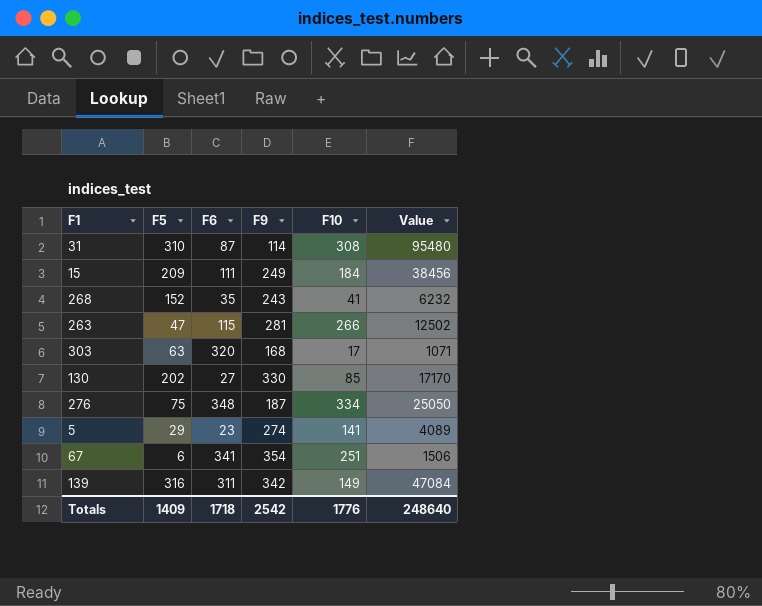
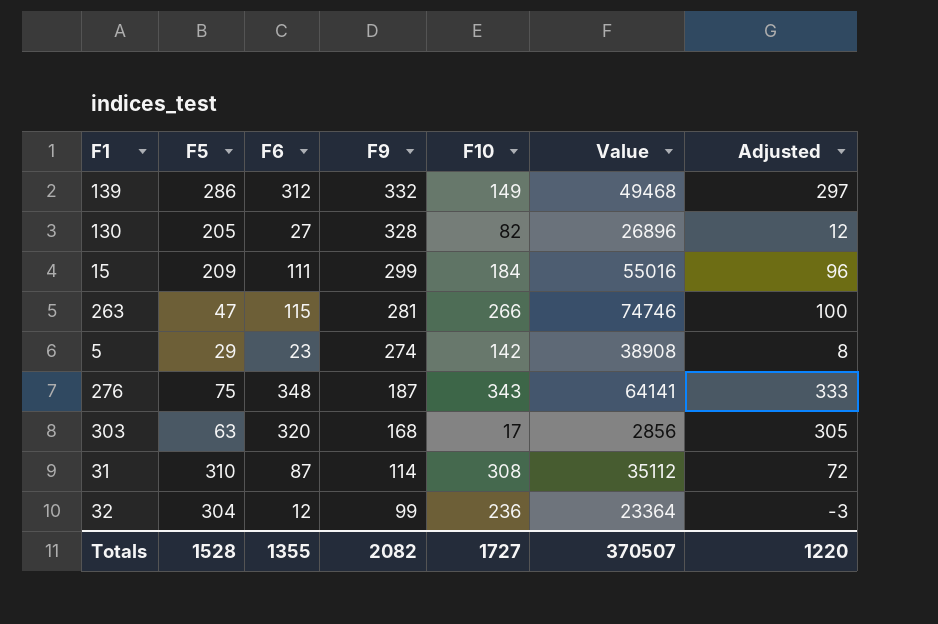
row order: none -> F9 descending
column Value | formula: [F5] * [F10] -> [F9] * [F10]
column Adjusted | formula: none -> [F6] - 15
row 268: 152 | 35 | 243 | 41 | 6232 -> none
row 67: 6 | 341 | 354 | 251 | 1506 -> none
139 | F5: 316 -> 286
139 | F6: 311 -> 312
139 | F9: 342 -> 332
130 | F5: 202 -> 205
130 | F9: 330 -> 328
130 | F10: 85 -> 82
15 | F9: 249 -> 299
5 | F10: 141 -> 142
276 | F10: 334 -> 343
row 32: none -> 304 | 12 | 99 | 236 | 23364 | -3
Totals | F5: 1409 -> 1528
Totals | F6: 1718 -> 1355
Totals | F9: 2542 -> 2082
Totals | F10: 1776 -> 1727
Totals | Value: 248640 -> 370507

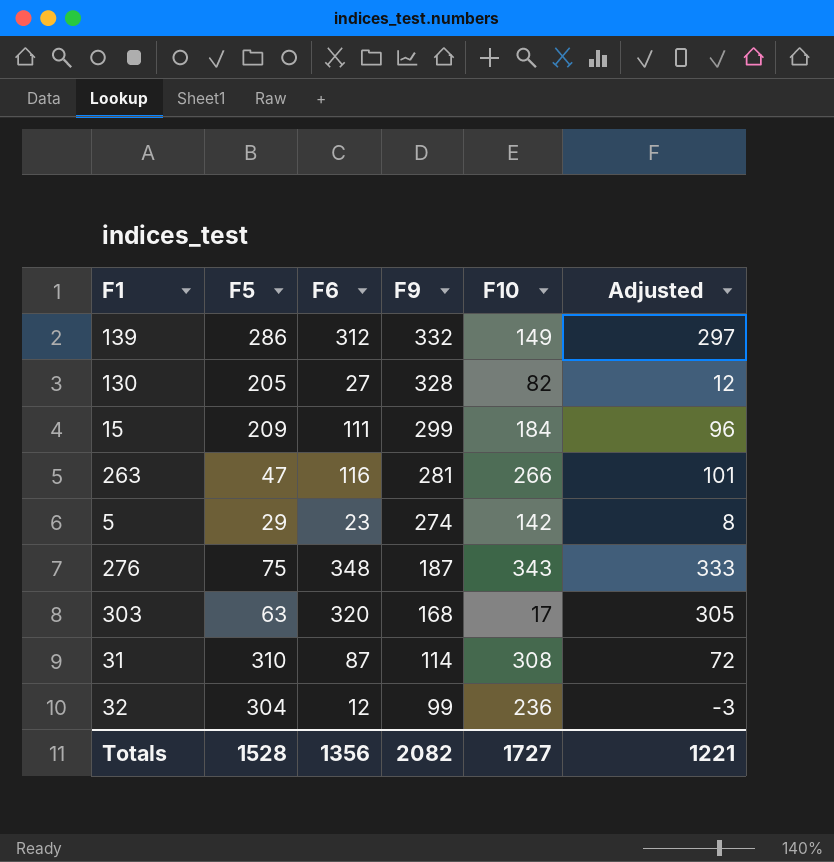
column Value | formula: [F9] * [F10] -> none
263 | F6: 115 -> 116
263 | Adjusted: 100 -> 101
Totals | F6: 1355 -> 1356
Totals | Adjusted: 1220 -> 1221

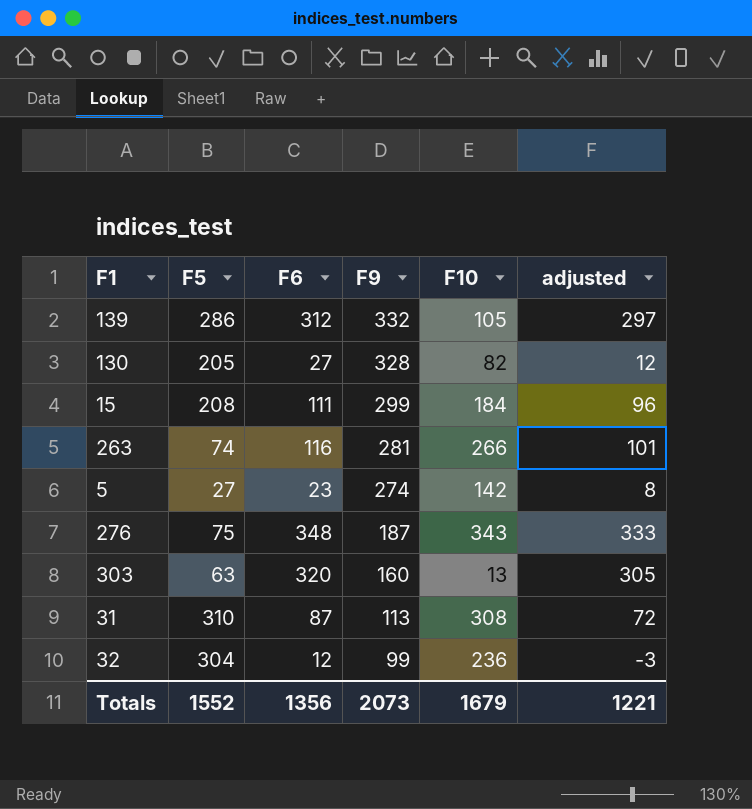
column name: Adjusted -> adjusted
139 | F10: 149 -> 105
15 | F5: 209 -> 208
263 | F5: 47 -> 74
5 | F5: 29 -> 27
303 | F9: 168 -> 160
303 | F10: 17 -> 13
31 | F9: 114 -> 113
Totals | F5: 1528 -> 1552
Totals | F9: 2082 -> 2073
Totals | F10: 1727 -> 1679

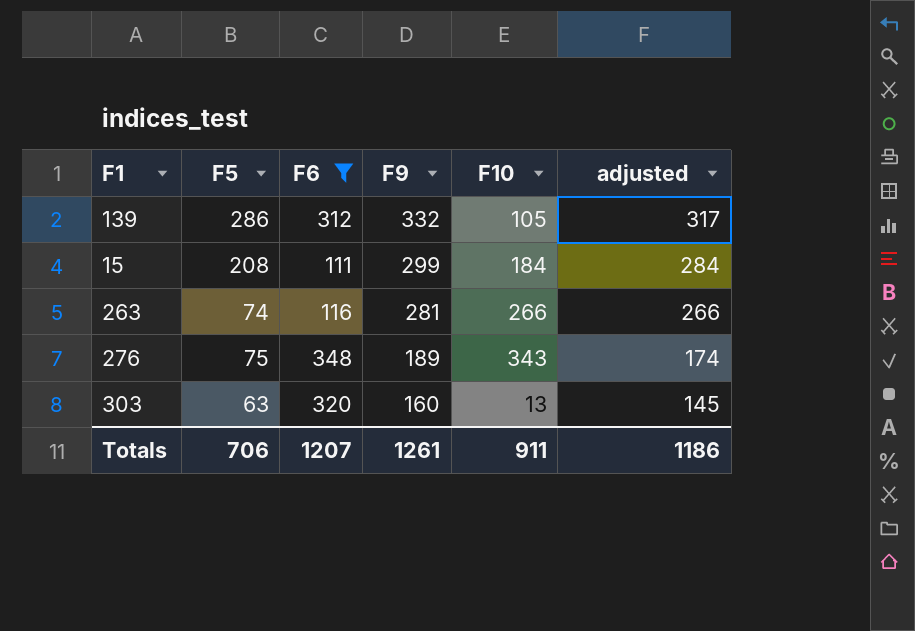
filter: none -> F6 >= 111
column adjusted | formula: [F6] - 15 -> [F9] - 15
276 | F9: 187 -> 189
Totals | F5: 1552 -> 706
Totals | F6: 1356 -> 1207
Totals | F9: 2073 -> 1261
Totals | F10: 1679 -> 911
Totals | adjusted: 1221 -> 1186

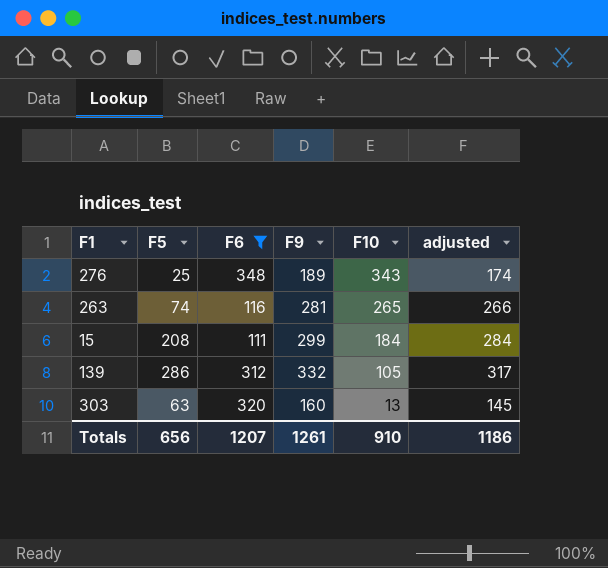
row order: F9 descending -> F10 descending
276 | F5: 75 -> 25
263 | F10: 266 -> 265
Totals | F5: 706 -> 656
Totals | F10: 911 -> 910

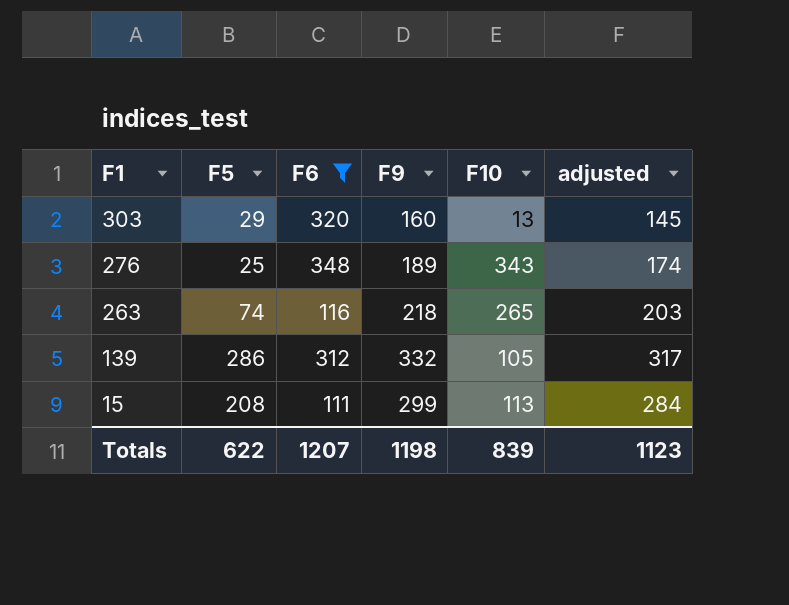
row order: F10 descending -> F1 descending
303 | F5: 63 -> 29
263 | F9: 281 -> 218
263 | adjusted: 266 -> 203
15 | F10: 184 -> 113
Totals | F5: 656 -> 622
Totals | F9: 1261 -> 1198
Totals | F10: 910 -> 839
Totals | adjusted: 1186 -> 1123

